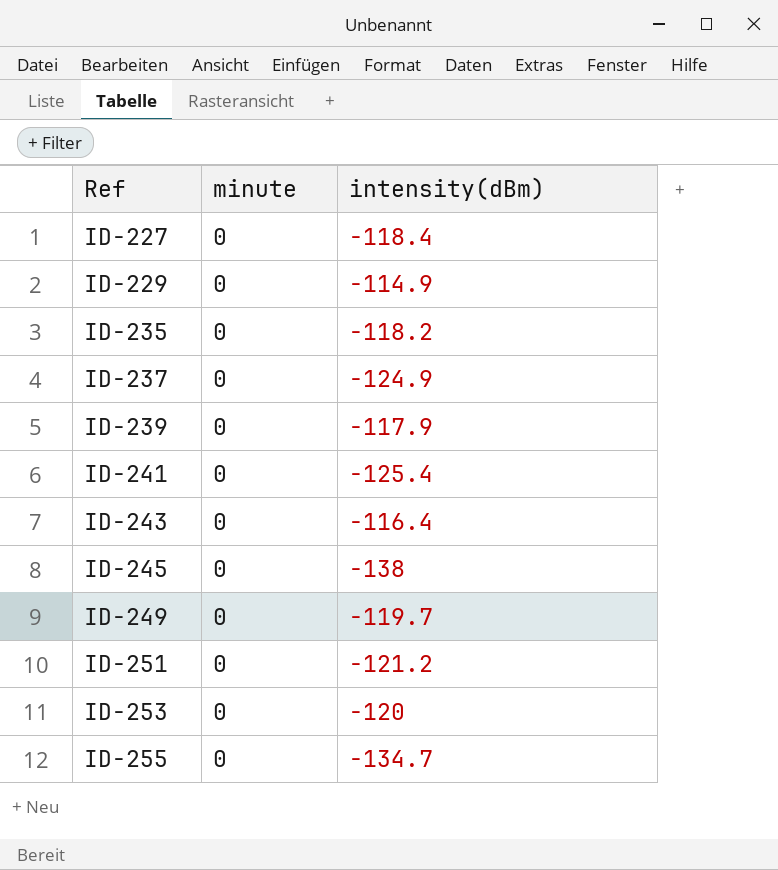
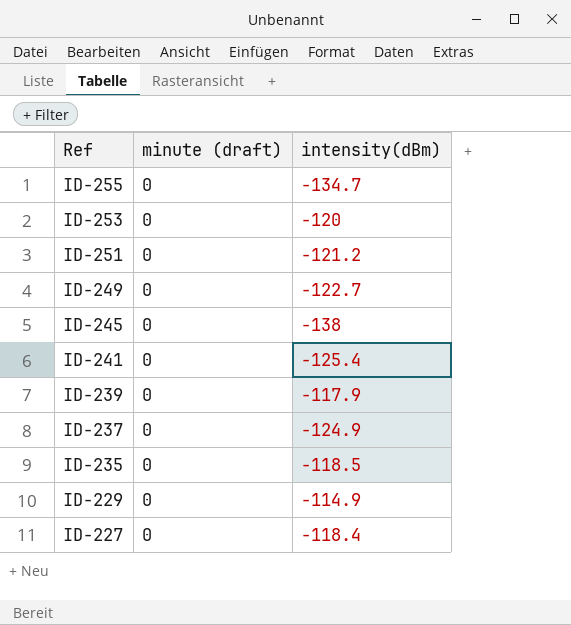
row order: Ref ascending -> Ref descending
column name: minute -> minute (draft)
row ID-243: 0 | -116.4 -> none
ID-249 | intensity(dBm): -119.7 -> -122.7
ID-235 | intensity(dBm): -118.2 -> -118.5

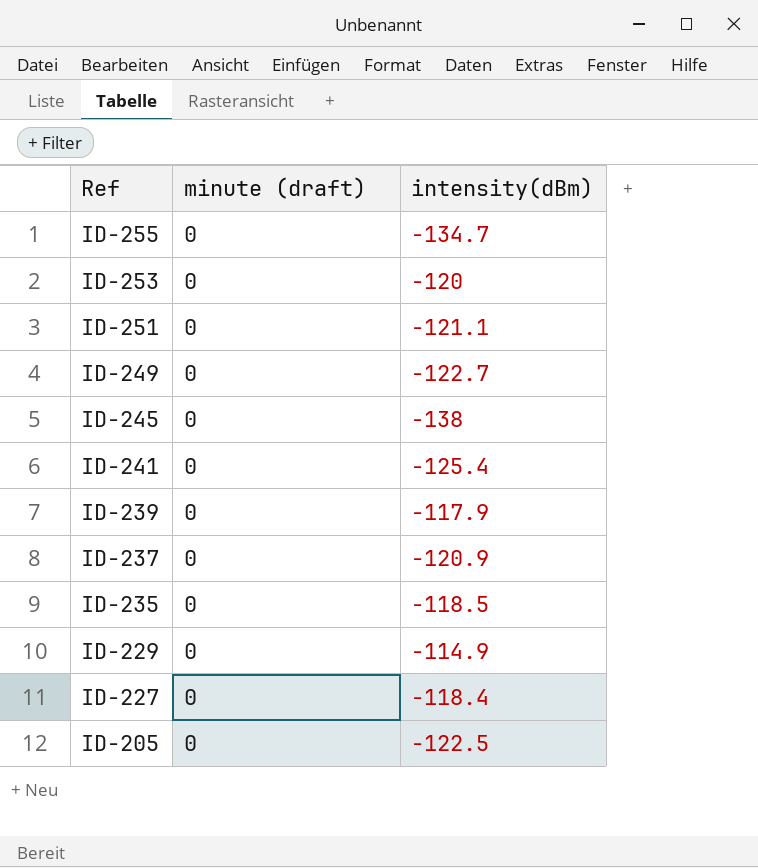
ID-251 | intensity(dBm): -121.2 -> -121.1
ID-237 | intensity(dBm): -124.9 -> -120.9
row ID-205: none -> 0 | -122.5

